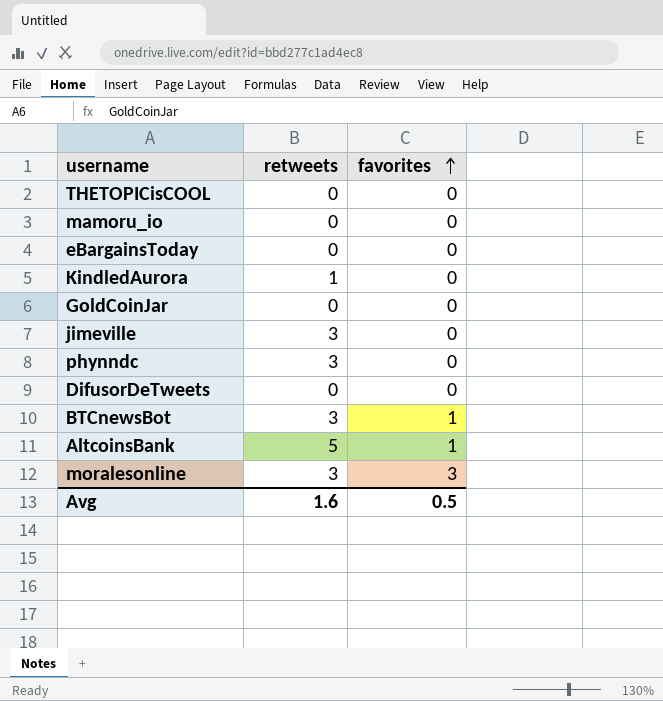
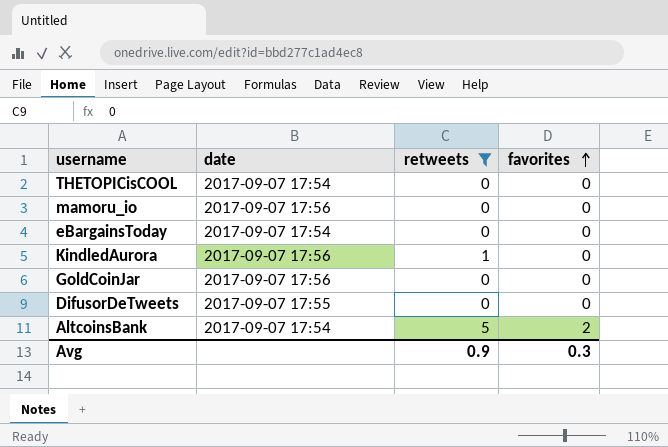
filter: none -> retweets != 3
column date | position: none -> 2
AltcoinsBank | favorites: 1 -> 2
Avg | retweets: 1.6 -> 0.9
Avg | favorites: 0.5 -> 0.3

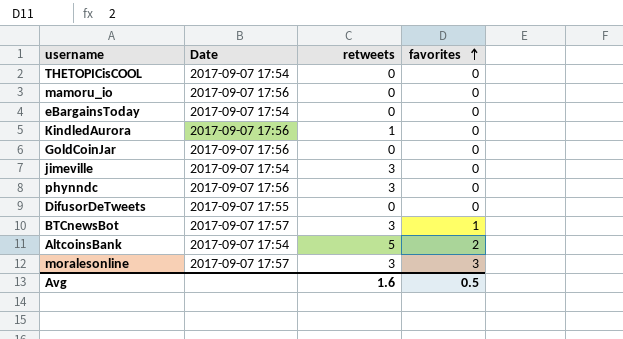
filter: retweets != 3 -> none
column name: date -> Date
Avg | retweets: 0.9 -> 1.6
Avg | favorites: 0.3 -> 0.5

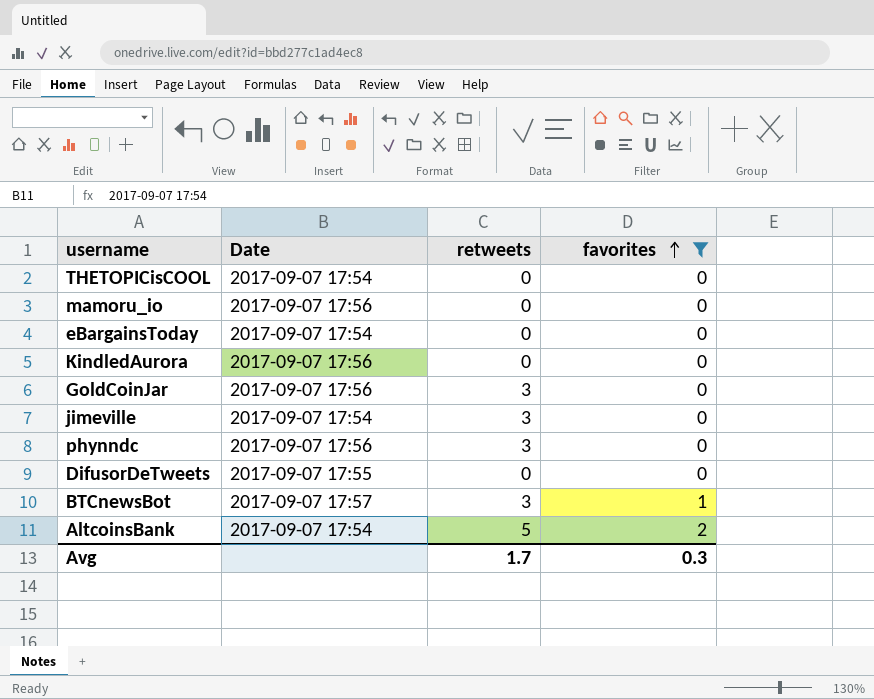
filter: none -> favorites != 3
KindledAurora | retweets: 1 -> 0
GoldCoinJar | retweets: 0 -> 3
Avg | retweets: 1.6 -> 1.7
Avg | favorites: 0.5 -> 0.3

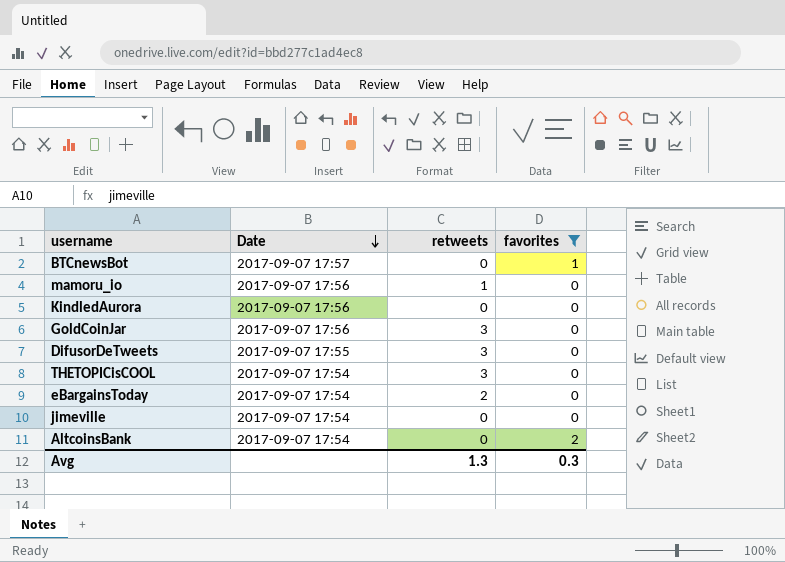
row order: favorites ascending -> Date descending
row phynndc: 2017-09-07 17:56 | 3 | 0 -> none
BTCnewsBot | retweets: 3 -> 0
mamoru_io | retweets: 0 -> 1
DifusorDeTweets | retweets: 0 -> 3
THETOPICisCOOL | retweets: 0 -> 3
eBargainsToday | retweets: 0 -> 2
jimeville | retweets: 3 -> 0
AltcoinsBank | retweets: 5 -> 0
Avg | retweets: 1.7 -> 1.3

